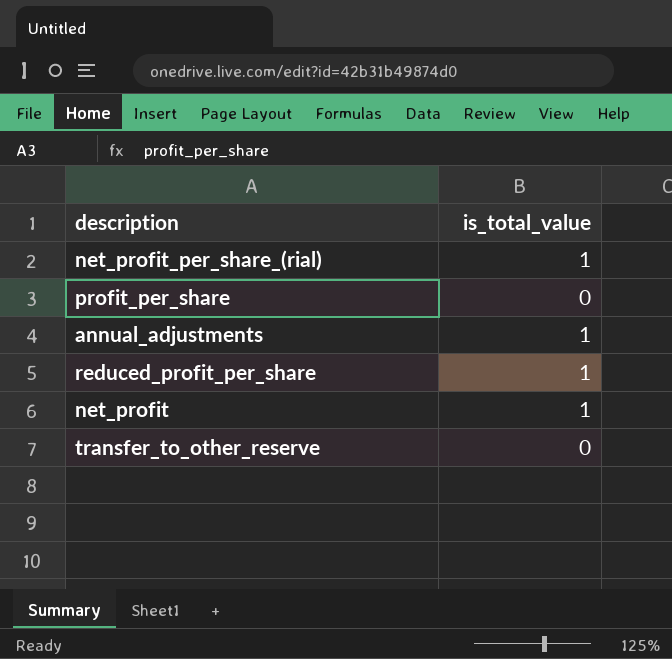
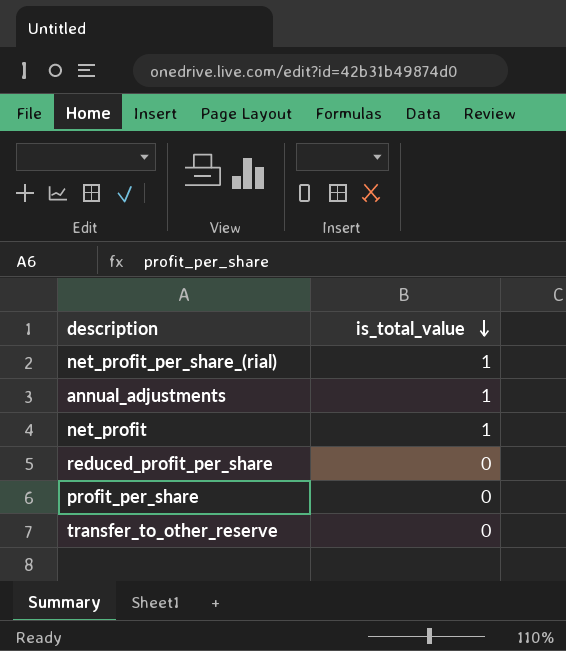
row order: none -> is_total_value descending
reduced_profit_per_share | is_total_value: 1 -> 0

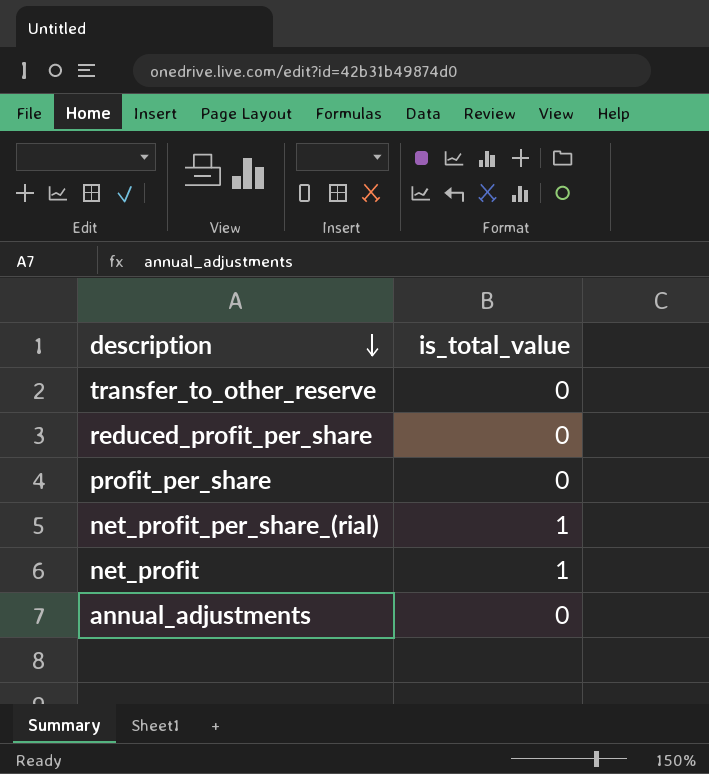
row order: is_total_value descending -> description descending
annual_adjustments | is_total_value: 1 -> 0

